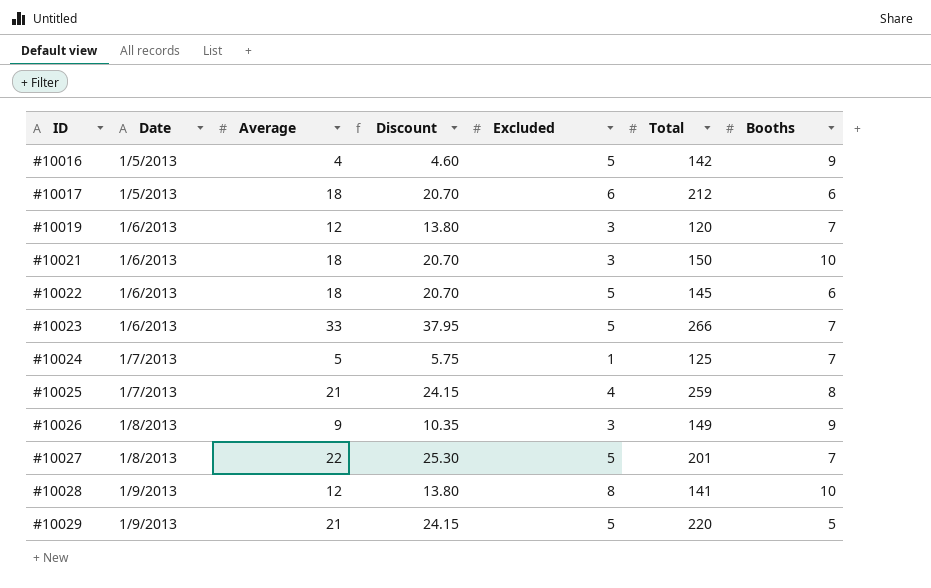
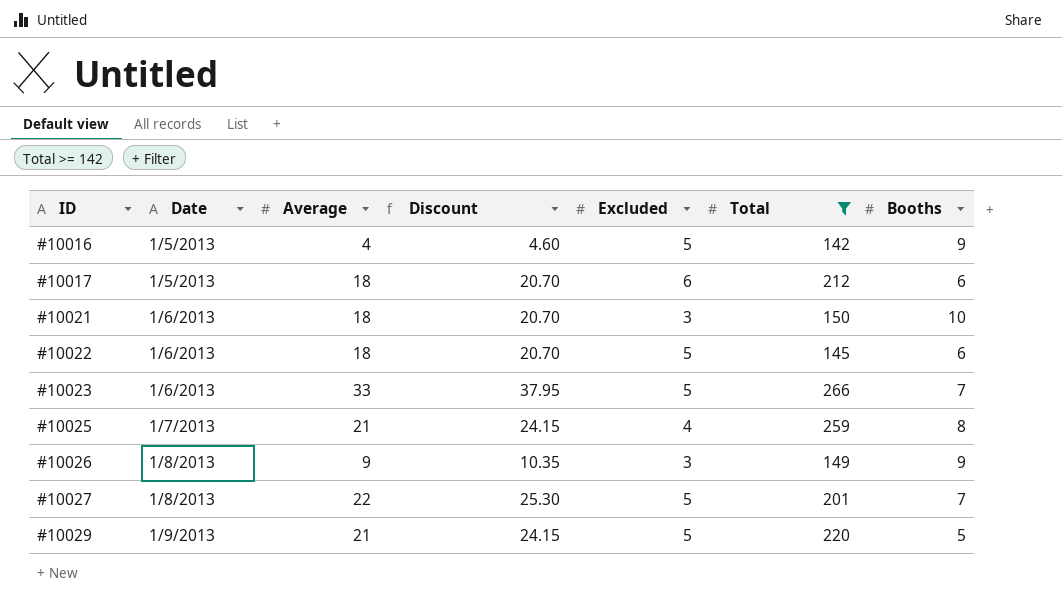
filter: none -> Total >= 142

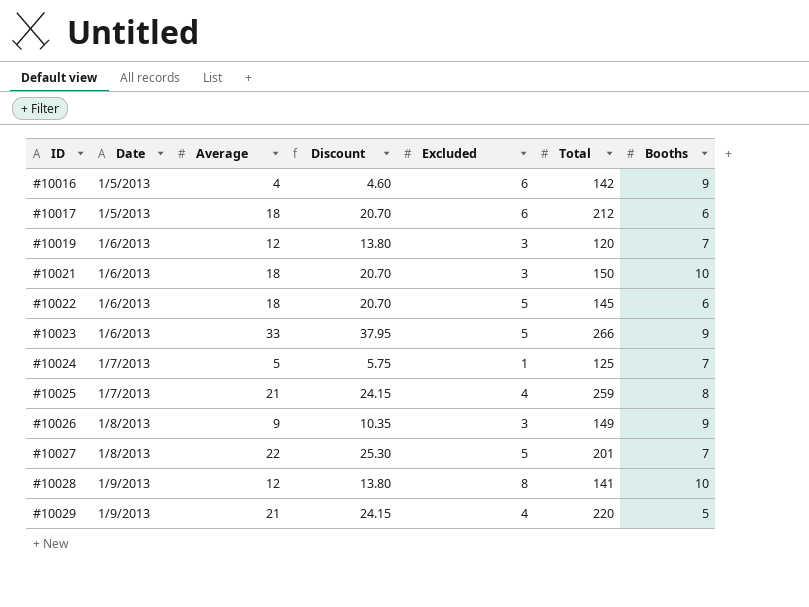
filter: Total >= 142 -> none
#10016 | Excluded: 5 -> 6
#10023 | Booths: 7 -> 9
#10029 | Excluded: 5 -> 4

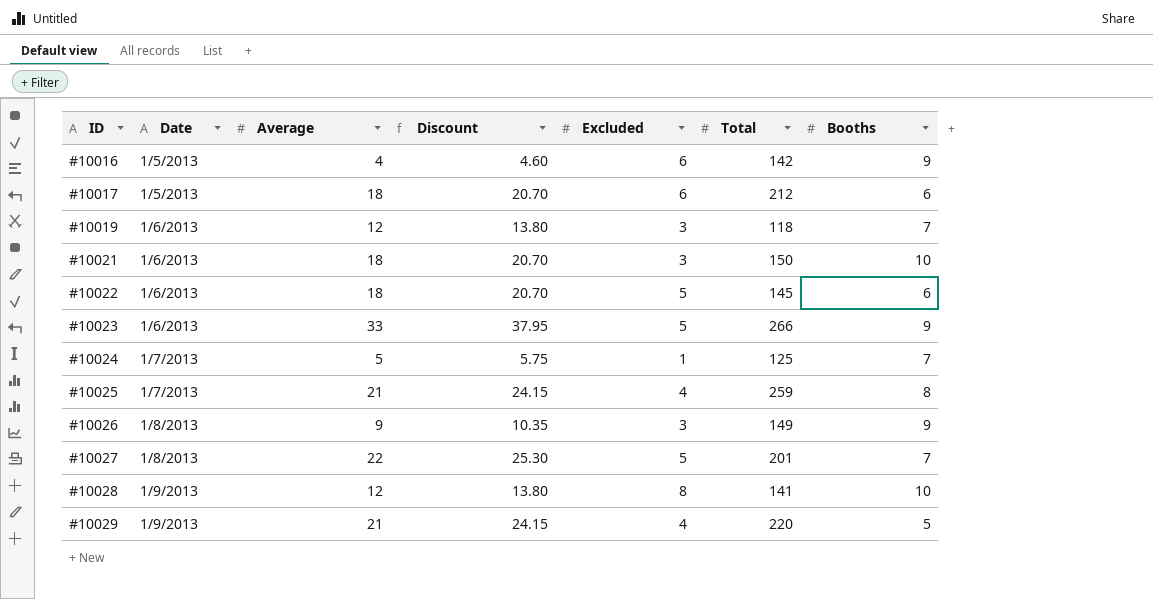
#10019 | Total: 120 -> 118

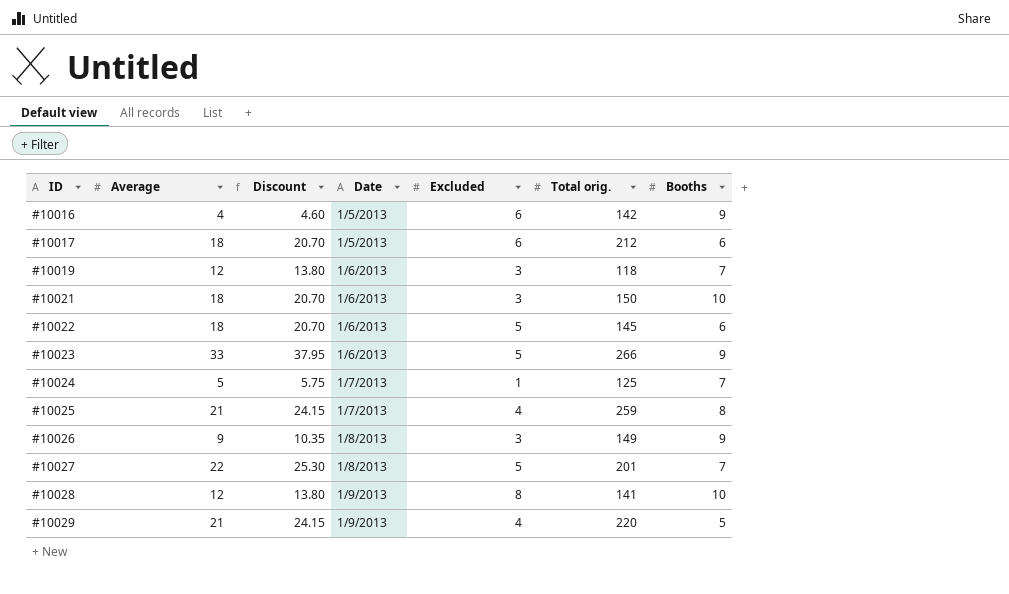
column Date | position: 2 -> 4
column name: Total -> Total orig.

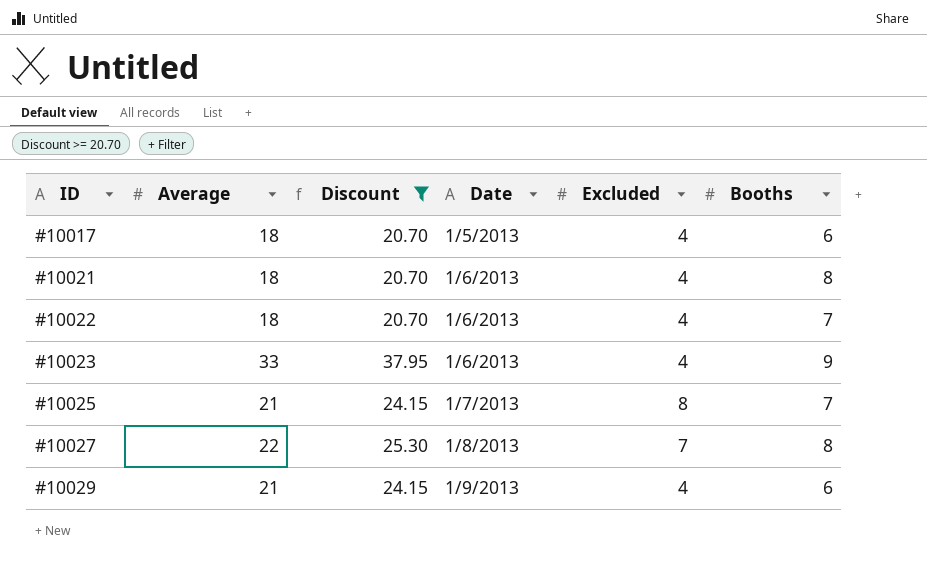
filter: none -> Discount >= 20.70
column Total orig. | position: 6 -> none
#10017 | Excluded: 6 -> 4
#10021 | Excluded: 3 -> 4
#10021 | Booths: 10 -> 8
#10022 | Excluded: 5 -> 4
#10022 | Booths: 6 -> 7
#10023 | Excluded: 5 -> 4
#10025 | Excluded: 4 -> 8
#10025 | Booths: 8 -> 7
#10027 | Excluded: 5 -> 7
#10027 | Booths: 7 -> 8
#10029 | Booths: 5 -> 6

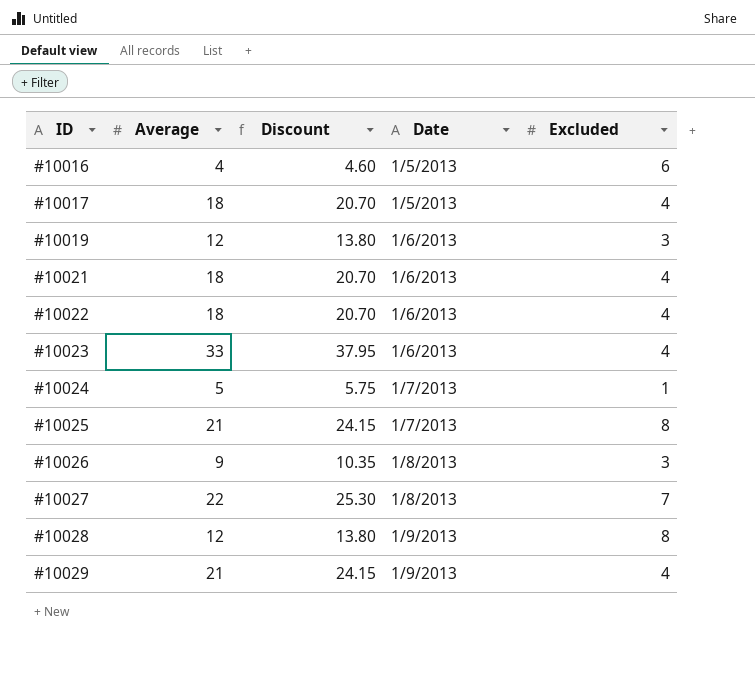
filter: Discount >= 20.70 -> none
column Booths | position: 6 -> none

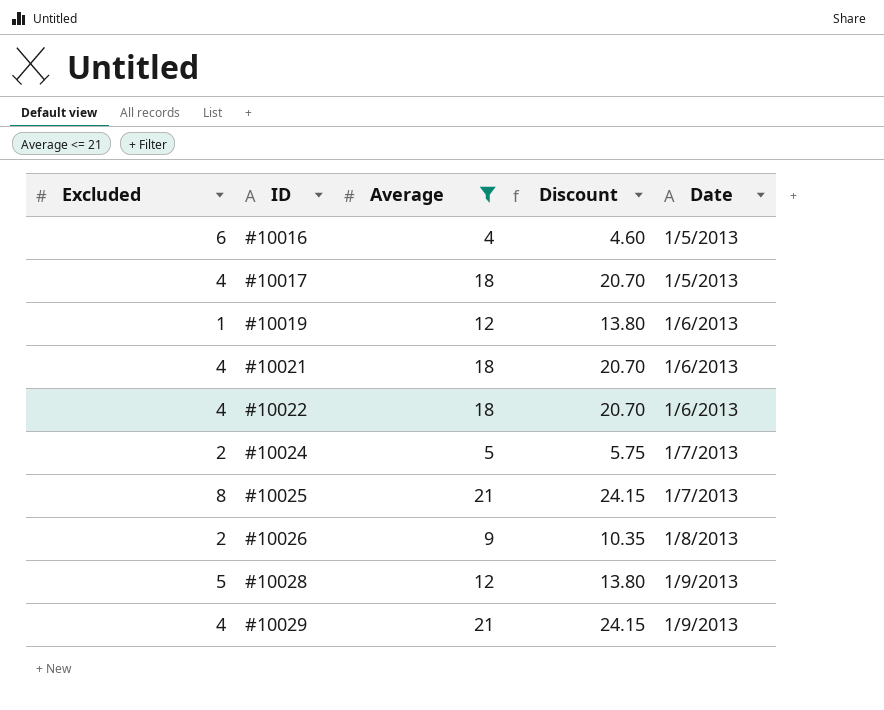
filter: none -> Average <= 21
column Excluded | position: 5 -> 1
#10019 | Excluded: 3 -> 1
#10024 | Excluded: 1 -> 2
#10026 | Excluded: 3 -> 2
#10028 | Excluded: 8 -> 5

